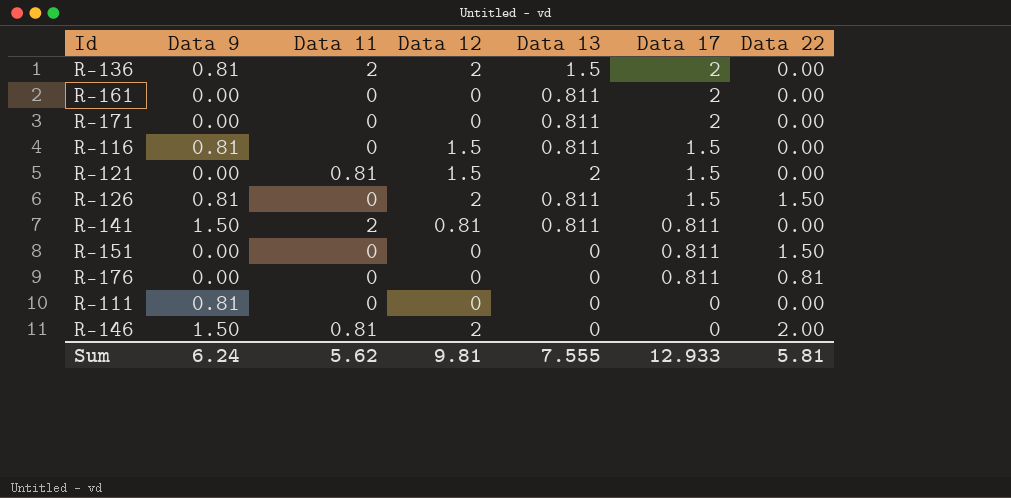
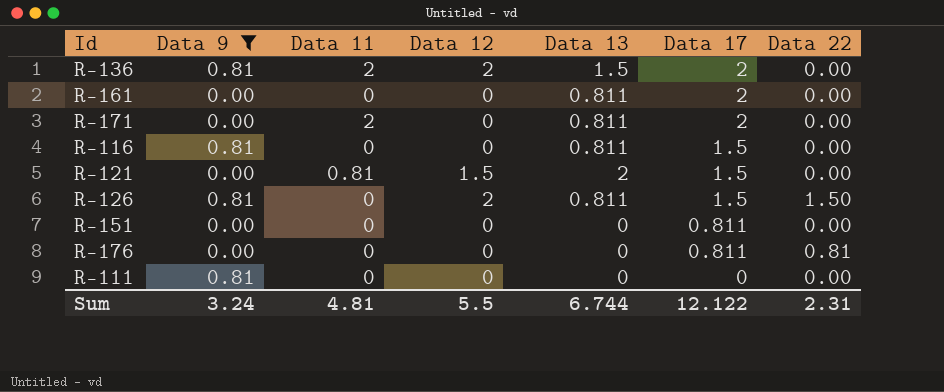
filter: none -> Data 9 != 1.50
R-171 | Data 11: 0 -> 2
R-116 | Data 12: 1.5 -> 0
R-151 | Data 22: 1.50 -> 0.00
Sum | Data 9: 6.24 -> 3.24
Sum | Data 11: 5.62 -> 4.81
Sum | Data 12: 9.81 -> 5.5
Sum | Data 13: 7.555 -> 6.744
Sum | Data 17: 12.933 -> 12.122
Sum | Data 22: 5.81 -> 2.31

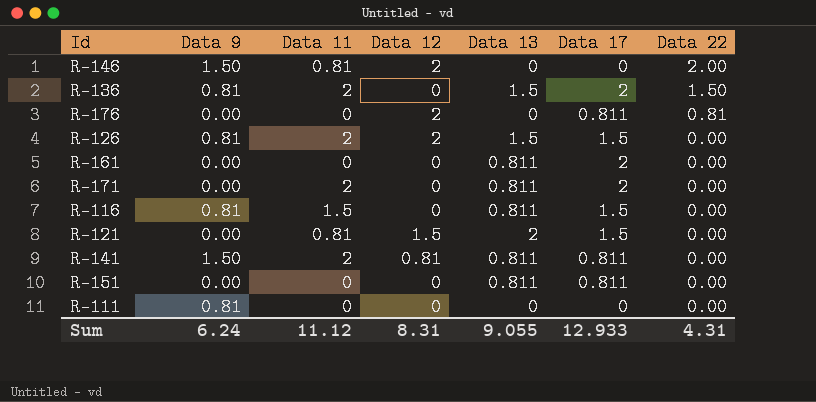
filter: Data 9 != 1.50 -> none
row order: Data 17 descending -> Data 22 descending
R-136 | Data 12: 2 -> 0
R-136 | Data 22: 0.00 -> 1.50
R-176 | Data 12: 0 -> 2
R-126 | Data 11: 0 -> 2
R-126 | Data 13: 0.811 -> 1.5
R-126 | Data 22: 1.50 -> 0.00
R-116 | Data 11: 0 -> 1.5
R-151 | Data 13: 0 -> 0.811
Sum | Data 9: 3.24 -> 6.24
Sum | Data 11: 4.81 -> 11.12
Sum | Data 12: 5.5 -> 8.31
Sum | Data 13: 6.744 -> 9.055
Sum | Data 17: 12.122 -> 12.933
Sum | Data 22: 2.31 -> 4.31

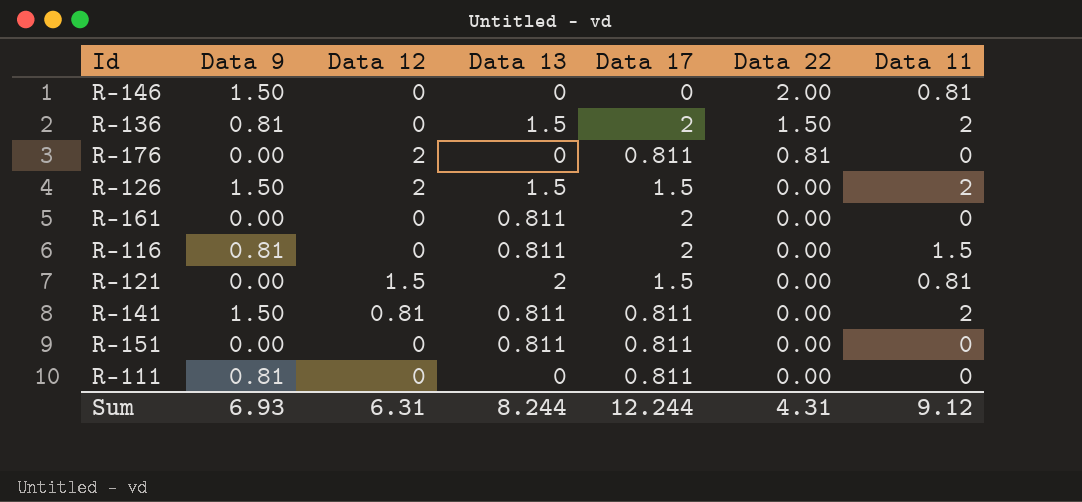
column Data 11 | position: 3 -> 7
row R-171: 0.00 | 2 | 0 | 0.811 | 2 | 0.00 -> none
R-146 | Data 12: 2 -> 0
R-126 | Data 9: 0.81 -> 1.50
R-116 | Data 17: 1.5 -> 2
R-111 | Data 17: 0 -> 0.811
Sum | Data 9: 6.24 -> 6.93
Sum | Data 12: 8.31 -> 6.31
Sum | Data 13: 9.055 -> 8.244
Sum | Data 17: 12.933 -> 12.244
Sum | Data 11: 11.12 -> 9.12

